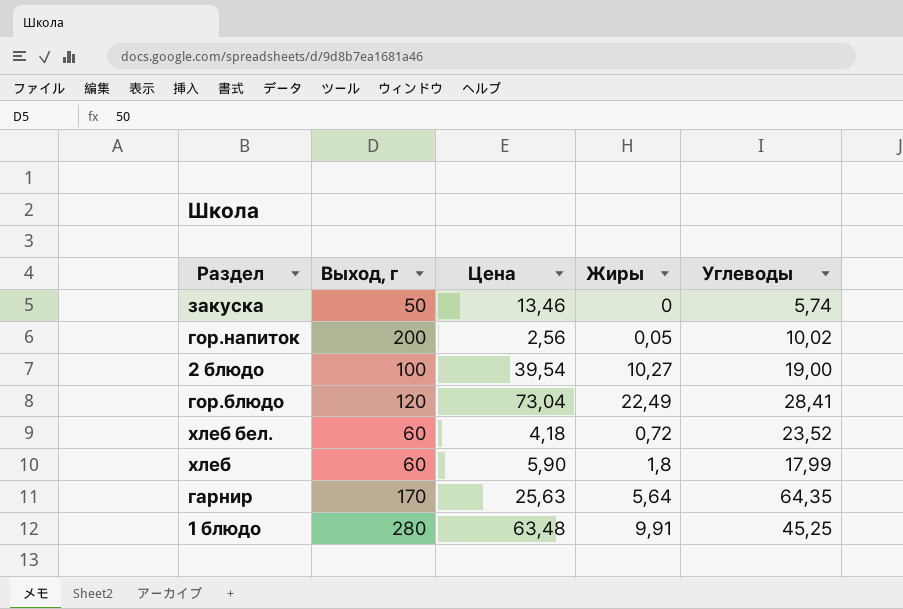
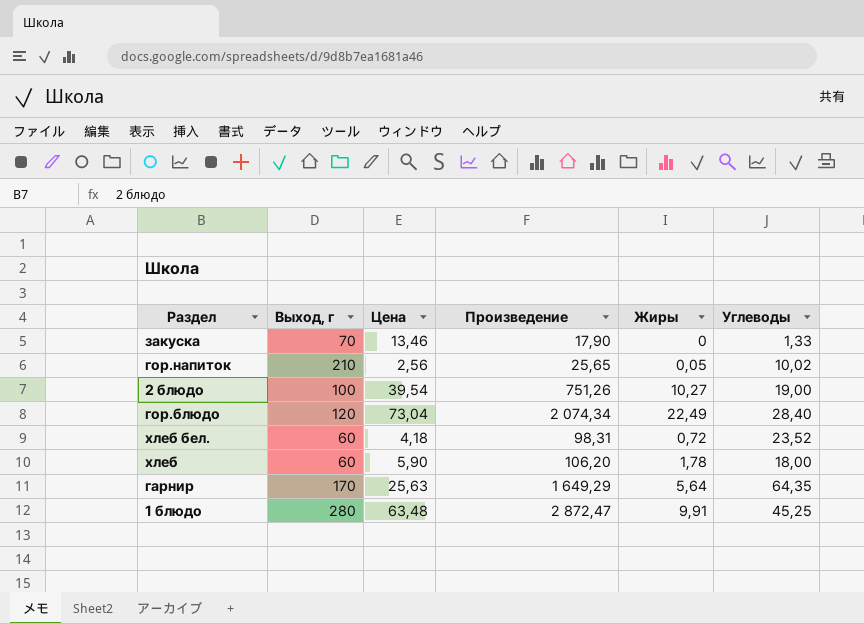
column Произведение | formula: none -> [Цена] * [Углеводы]
закуска | Выход, г: 50 -> 70
закуска | Углеводы: 5,74 -> 1,33
гор.напиток | Выход, г: 200 -> 210
гор.блюдо | Углеводы: 28,41 -> 28,40
хлеб | Жиры: 1,8 -> 1,78
хлеб | Углеводы: 17,99 -> 18,00

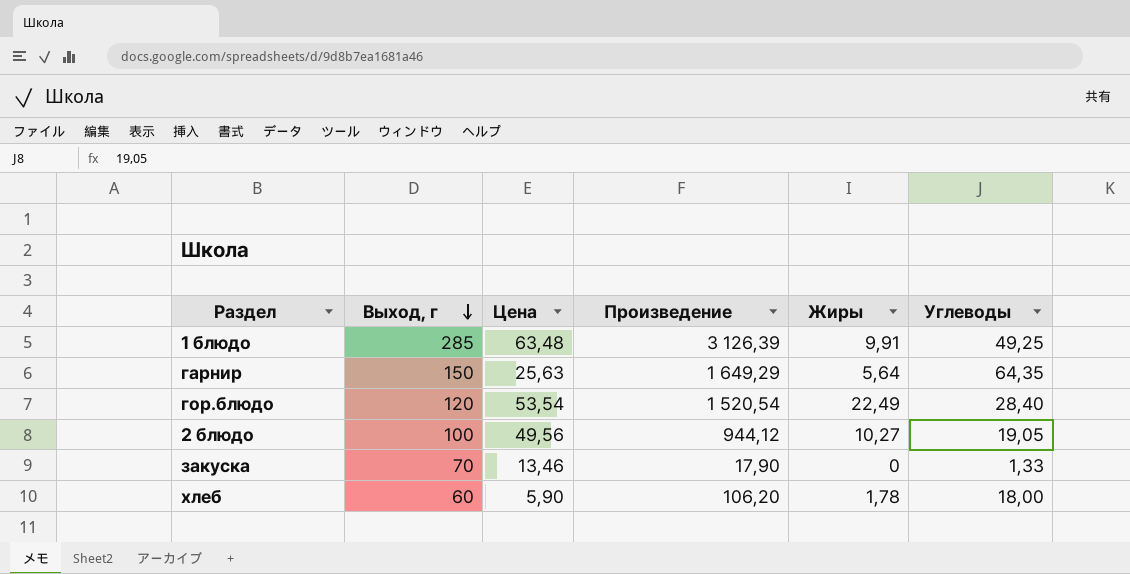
row order: none -> Выход, г descending
row гор.напиток: 210 | 2,56 | 25,65 | 0,05 | 10,02 -> none
row хлеб бел.: 60 | 4,18 | 98,31 | 0,72 | 23,52 -> none
1 блюдо | Выход, г: 280 -> 285
1 блюдо | Произведение: 2 872,47 -> 3 126,39
1 блюдо | Углеводы: 45,25 -> 49,25
гарнир | Выход, г: 170 -> 150
гор.блюдо | Цена: 73,04 -> 53,54
гор.блюдо | Произведение: 2 074,34 -> 1 520,54
2 блюдо | Цена: 39,54 -> 49,56
2 блюдо | Произведение: 751,26 -> 944,12
2 блюдо | Углеводы: 19,00 -> 19,05

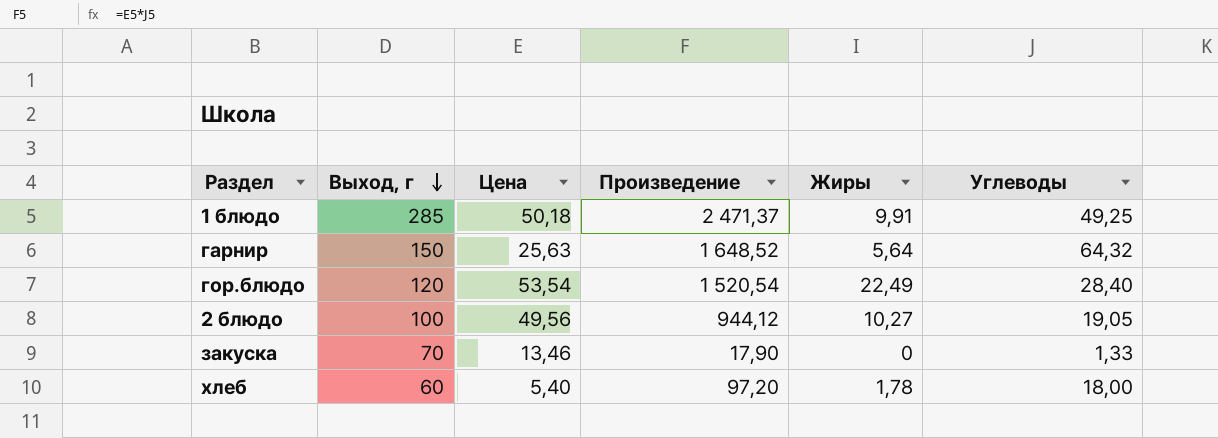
1 блюдо | Цена: 63,48 -> 50,18
1 блюдо | Произведение: 3 126,39 -> 2 471,37
гарнир | Произведение: 1 649,29 -> 1 648,52
гарнир | Углеводы: 64,35 -> 64,32
хлеб | Цена: 5,90 -> 5,40
хлеб | Произведение: 106,20 -> 97,20

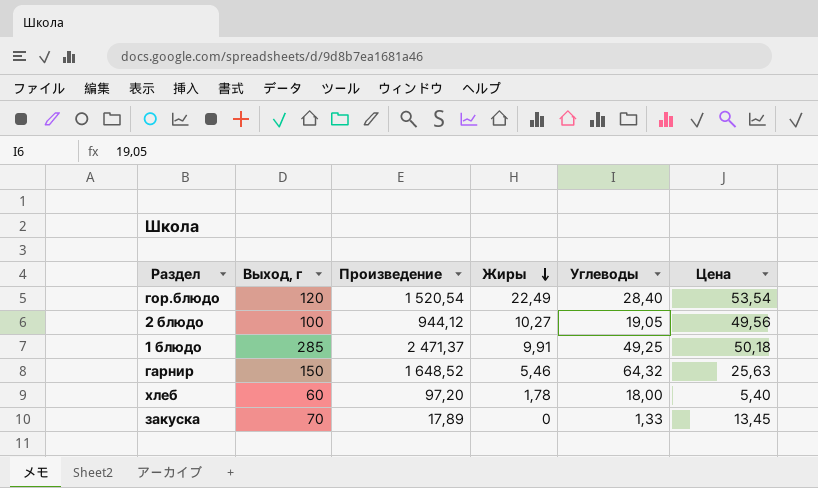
row order: Выход, г descending -> Жиры descending
column Цена | position: 3 -> 6
гарнир | Жиры: 5,64 -> 5,46
закуска | Произведение: 17,90 -> 17,89
закуска | Цена: 13,46 -> 13,45

